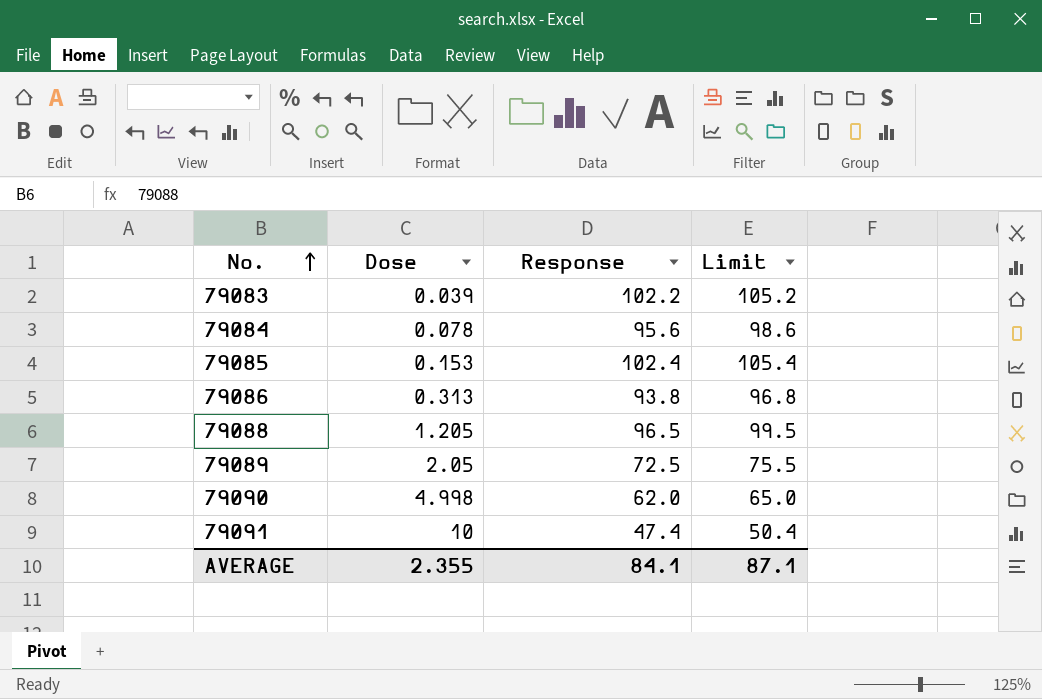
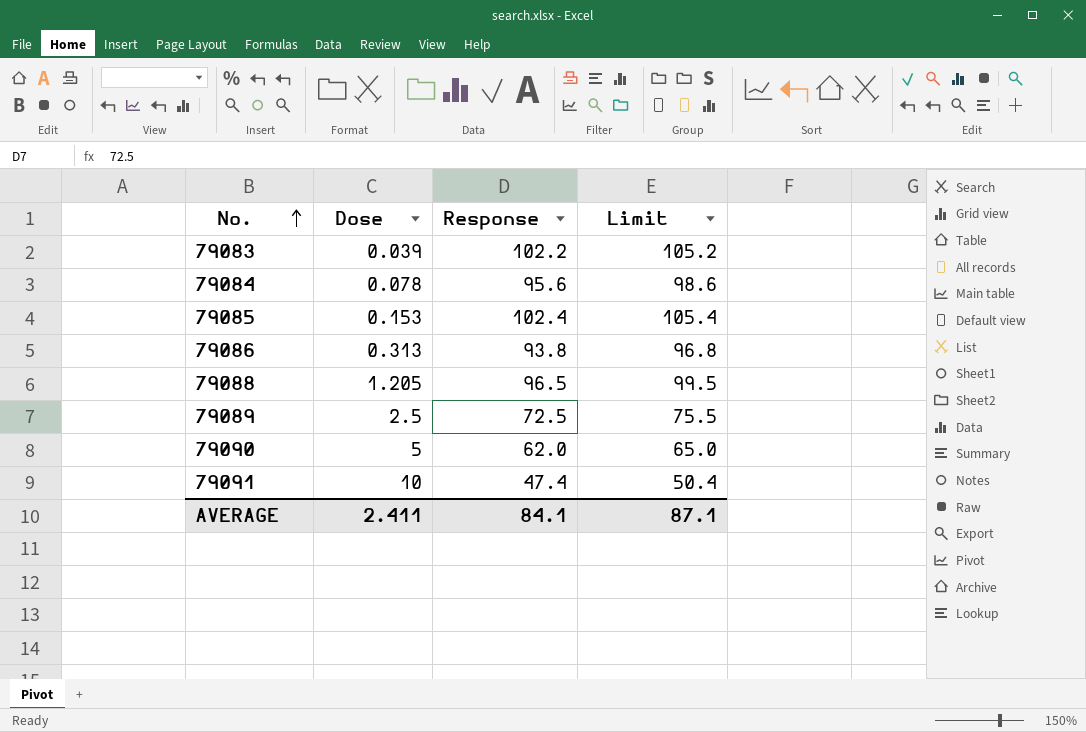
79089 | Dose: 2.05 -> 2.5
79090 | Dose: 4.998 -> 5
AVERAGE | Dose: 2.355 -> 2.411

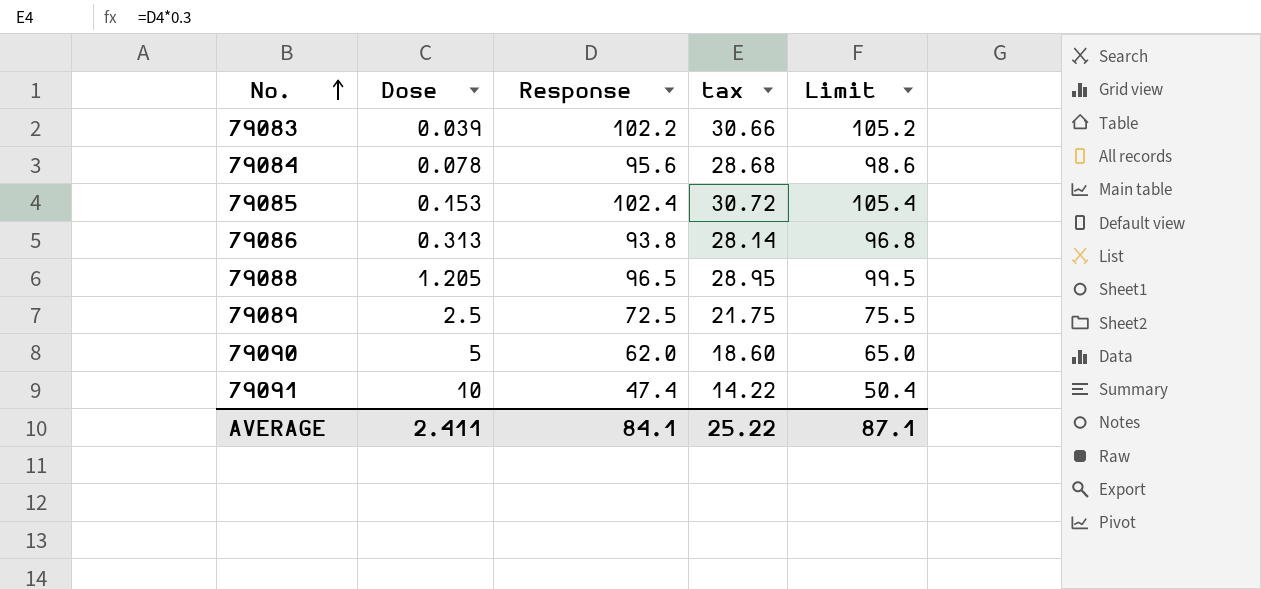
column tax | formula: none -> [Response] * 0.3

